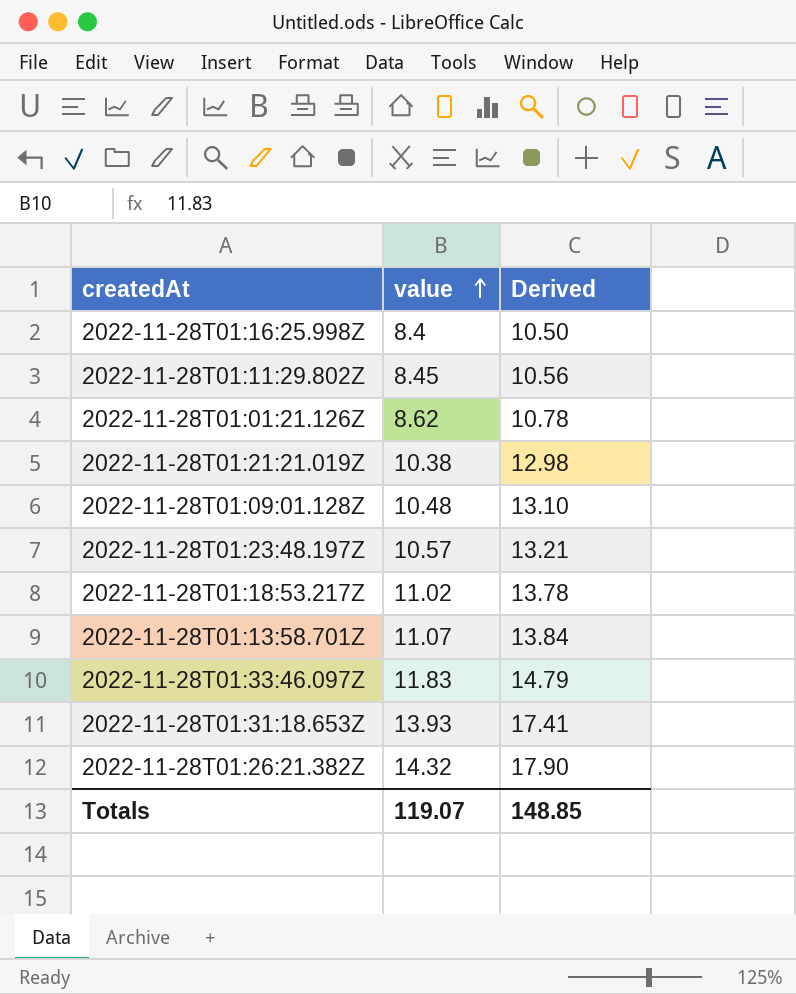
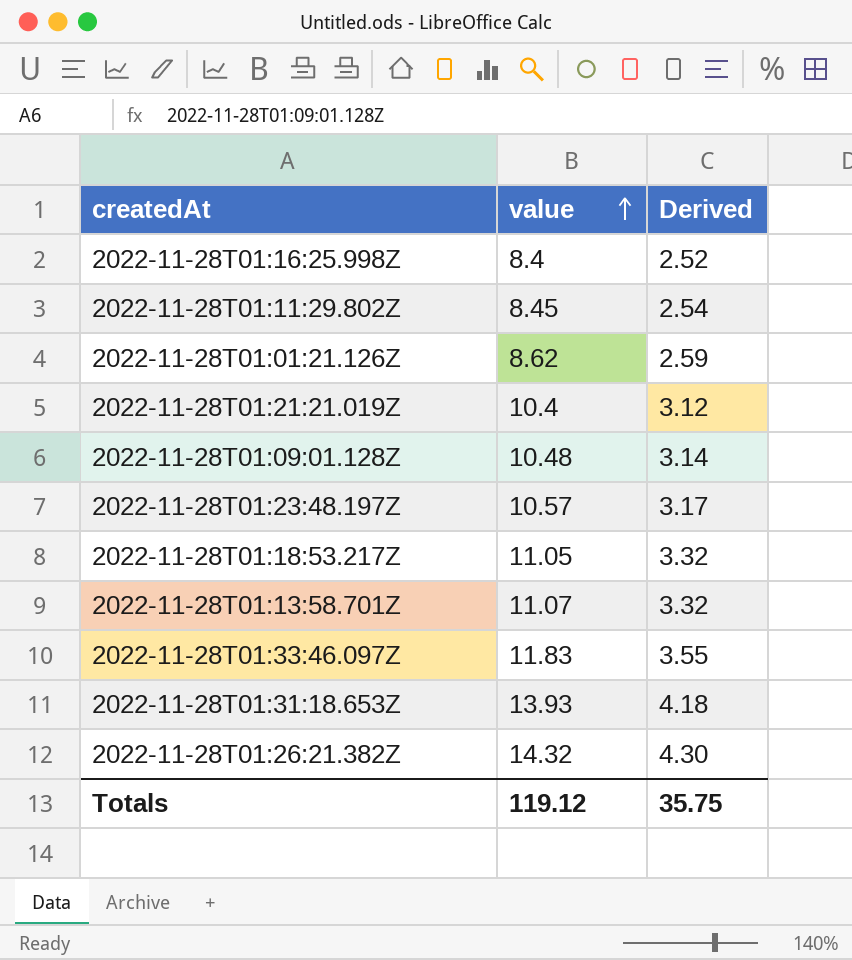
column Derived | formula: [value] * 1.25 -> [value] * 0.3
2022-11-28T01:21:21.019Z | value: 10.38 -> 10.4
2022-11-28T01:18:53.217Z | value: 11.02 -> 11.05
Totals | value: 119.07 -> 119.12
Totals | Derived: 148.85 -> 35.75

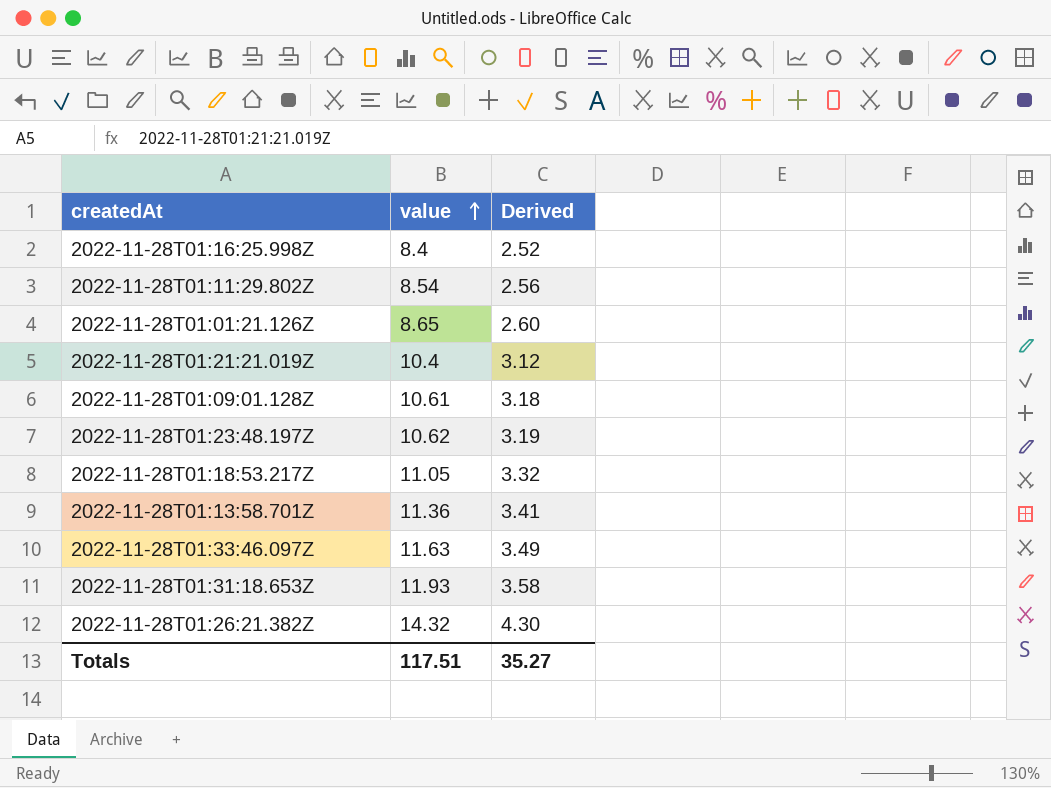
2022-11-28T01:11:29.802Z | value: 8.45 -> 8.54
2022-11-28T01:11:29.802Z | Derived: 2.54 -> 2.56
2022-11-28T01:01:21.126Z | value: 8.62 -> 8.65
2022-11-28T01:01:21.126Z | Derived: 2.59 -> 2.60
2022-11-28T01:09:01.128Z | value: 10.48 -> 10.61
2022-11-28T01:09:01.128Z | Derived: 3.14 -> 3.18
2022-11-28T01:23:48.197Z | value: 10.57 -> 10.62
2022-11-28T01:23:48.197Z | Derived: 3.17 -> 3.19
2022-11-28T01:13:58.701Z | value: 11.07 -> 11.36
2022-11-28T01:13:58.701Z | Derived: 3.32 -> 3.41
2022-11-28T01:33:46.097Z | value: 11.83 -> 11.63
2022-11-28T01:33:46.097Z | Derived: 3.55 -> 3.49
2022-11-28T01:31:18.653Z | value: 13.93 -> 11.93
2022-11-28T01:31:18.653Z | Derived: 4.18 -> 3.58
Totals | value: 119.12 -> 117.51
Totals | Derived: 35.75 -> 35.27

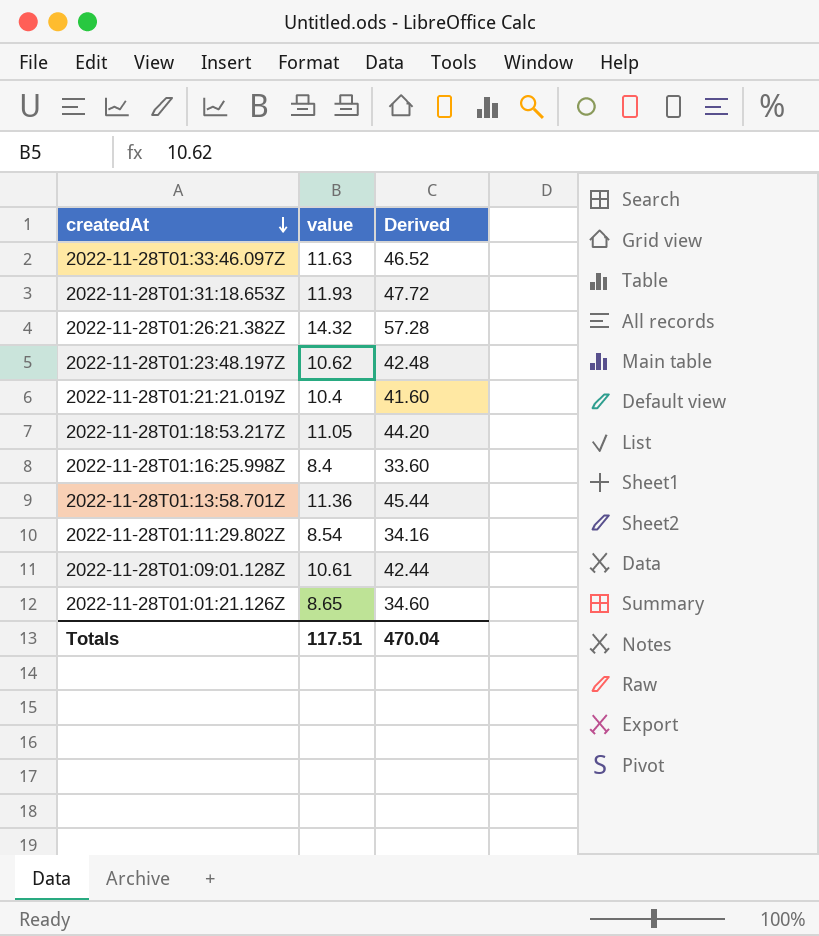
row order: value ascending -> createdAt descending
column Derived | formula: [value] * 0.3 -> [value] * 4
Totals | Derived: 35.27 -> 470.04

